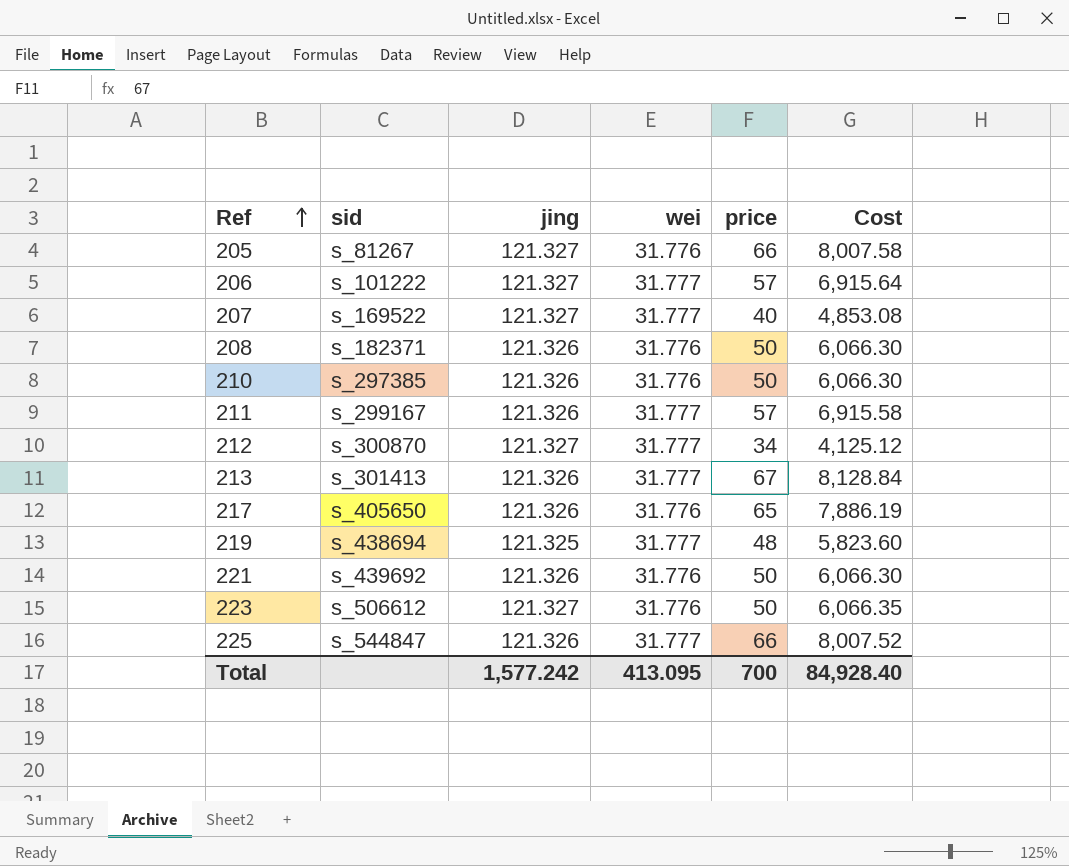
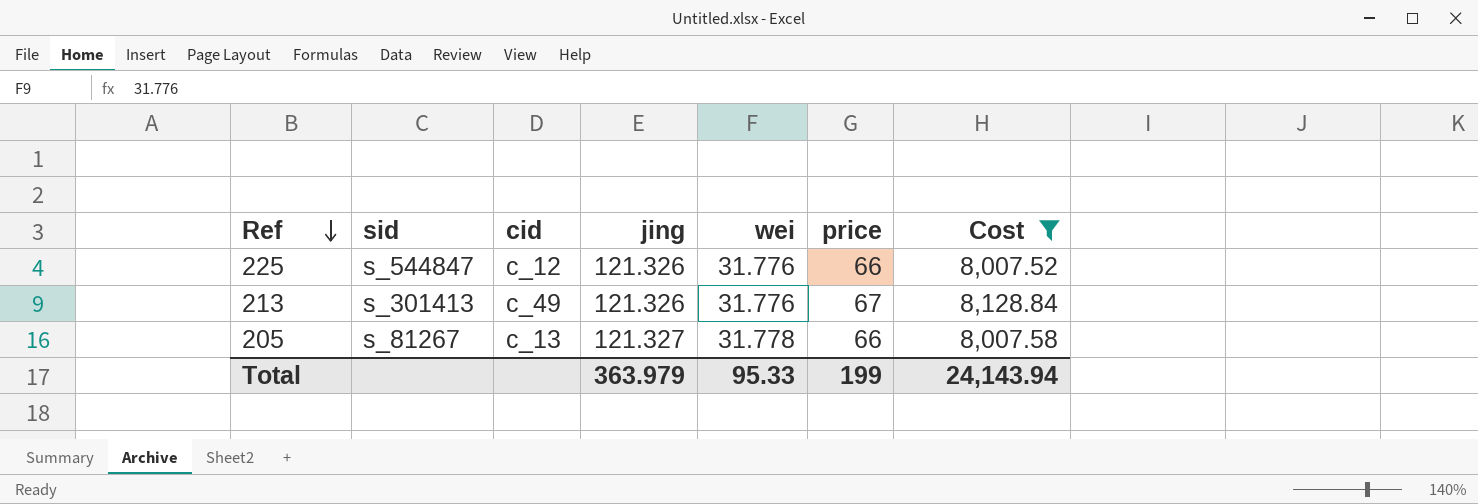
filter: none -> Cost >= 8,007.52
row order: Ref ascending -> Ref descending
column cid | position: none -> 3
225 | wei: 31.777 -> 31.776
213 | wei: 31.777 -> 31.776
205 | wei: 31.776 -> 31.778
Total | jing: 1,577.242 -> 363.979
Total | wei: 413.095 -> 95.33
Total | price: 700 -> 199
Total | Cost: 84,928.40 -> 24,143.94

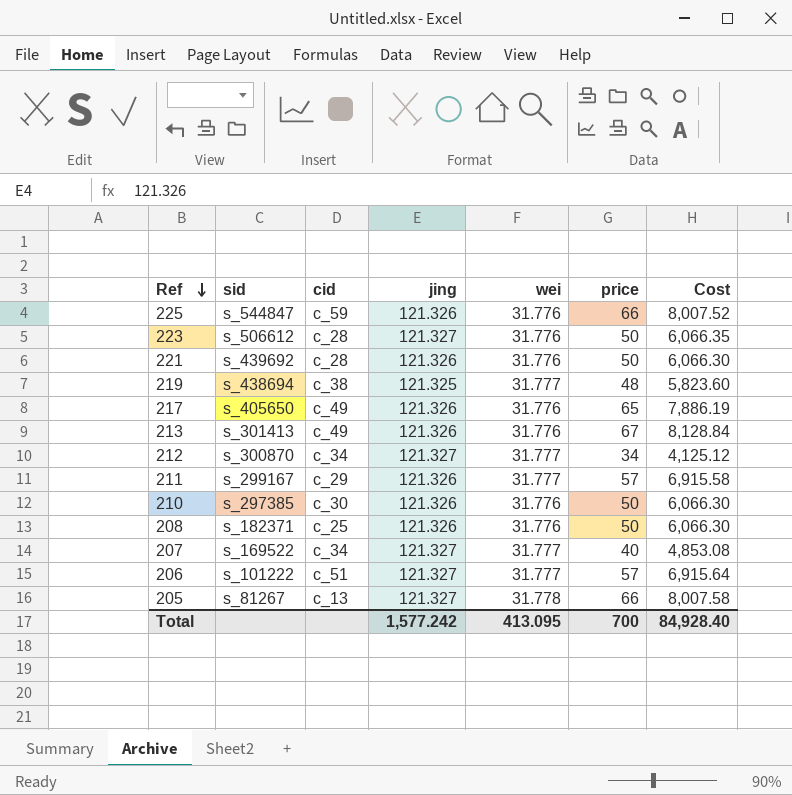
filter: Cost >= 8,007.52 -> none
225 | cid: c_12 -> c_59
Total | jing: 363.979 -> 1,577.242
Total | wei: 95.33 -> 413.095
Total | price: 199 -> 700
Total | Cost: 24,143.94 -> 84,928.40

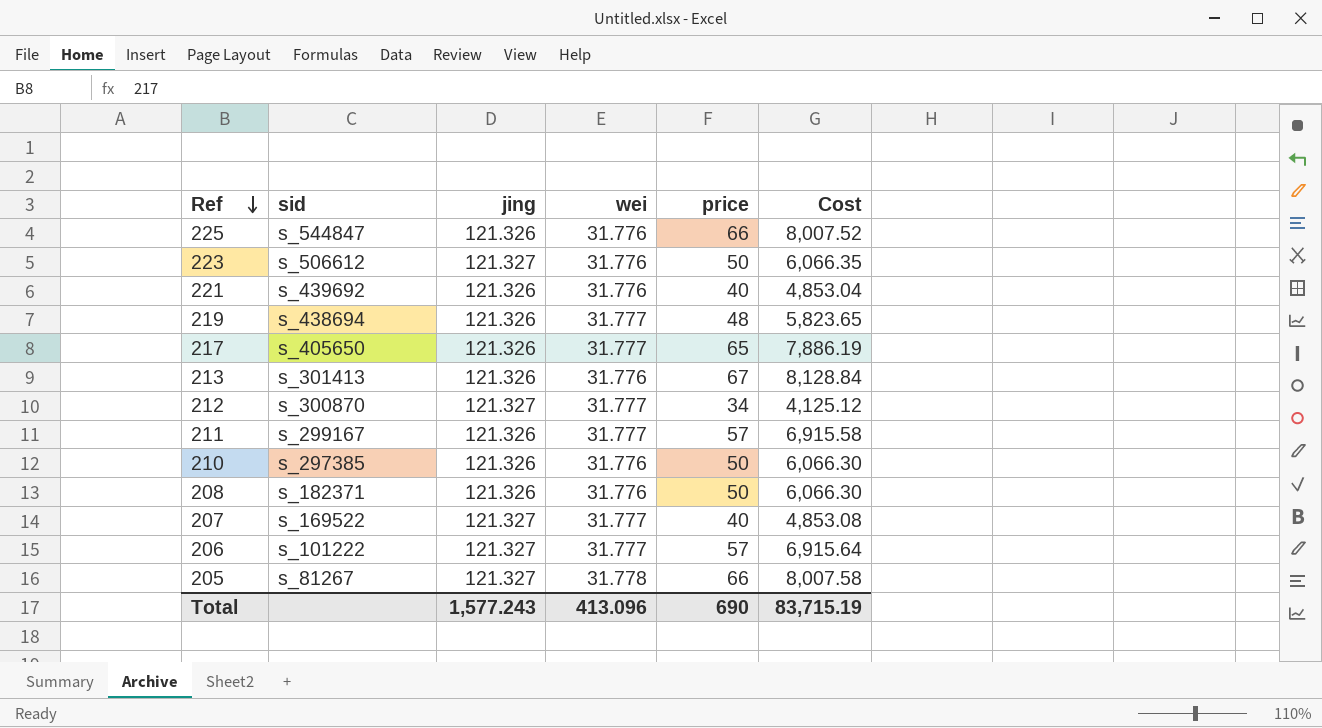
column cid | position: 3 -> none
221 | price: 50 -> 40
221 | Cost: 6,066.30 -> 4,853.04
219 | jing: 121.325 -> 121.326
219 | Cost: 5,823.60 -> 5,823.65
217 | wei: 31.776 -> 31.777
Total | jing: 1,577.242 -> 1,577.243
Total | wei: 413.095 -> 413.096
Total | price: 700 -> 690
Total | Cost: 84,928.40 -> 83,715.19

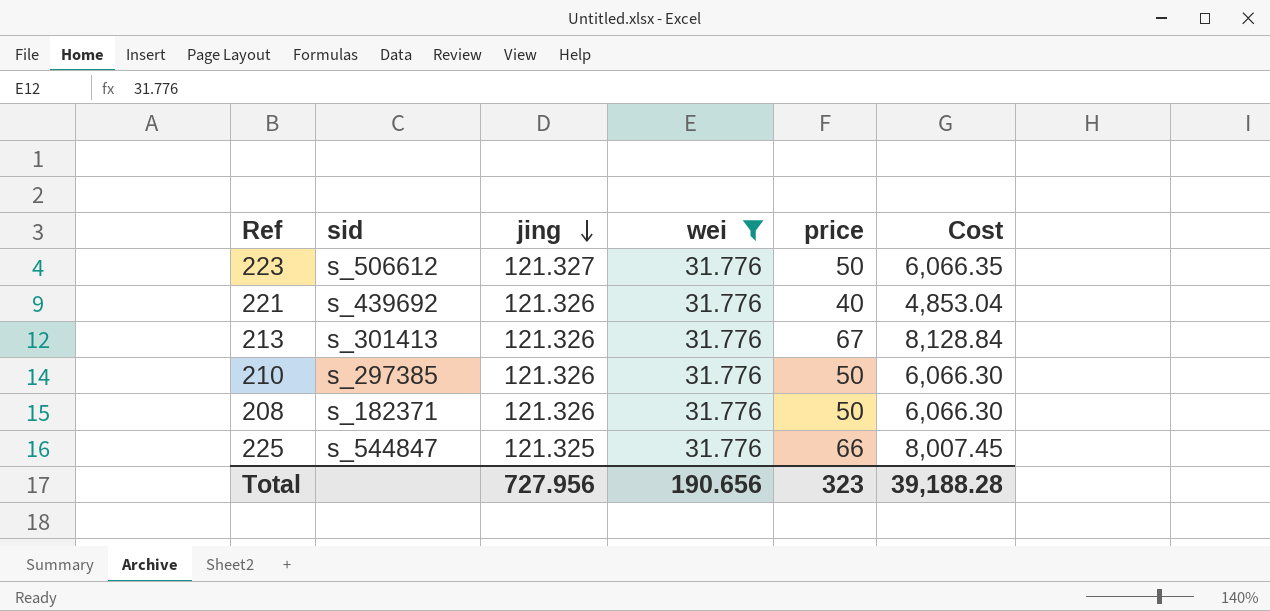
filter: none -> wei = 31.776
row order: Ref descending -> jing descending
225 | jing: 121.326 -> 121.325
225 | Cost: 8,007.52 -> 8,007.45
Total | jing: 1,577.243 -> 727.956
Total | wei: 413.096 -> 190.656
Total | price: 690 -> 323
Total | Cost: 83,715.19 -> 39,188.28

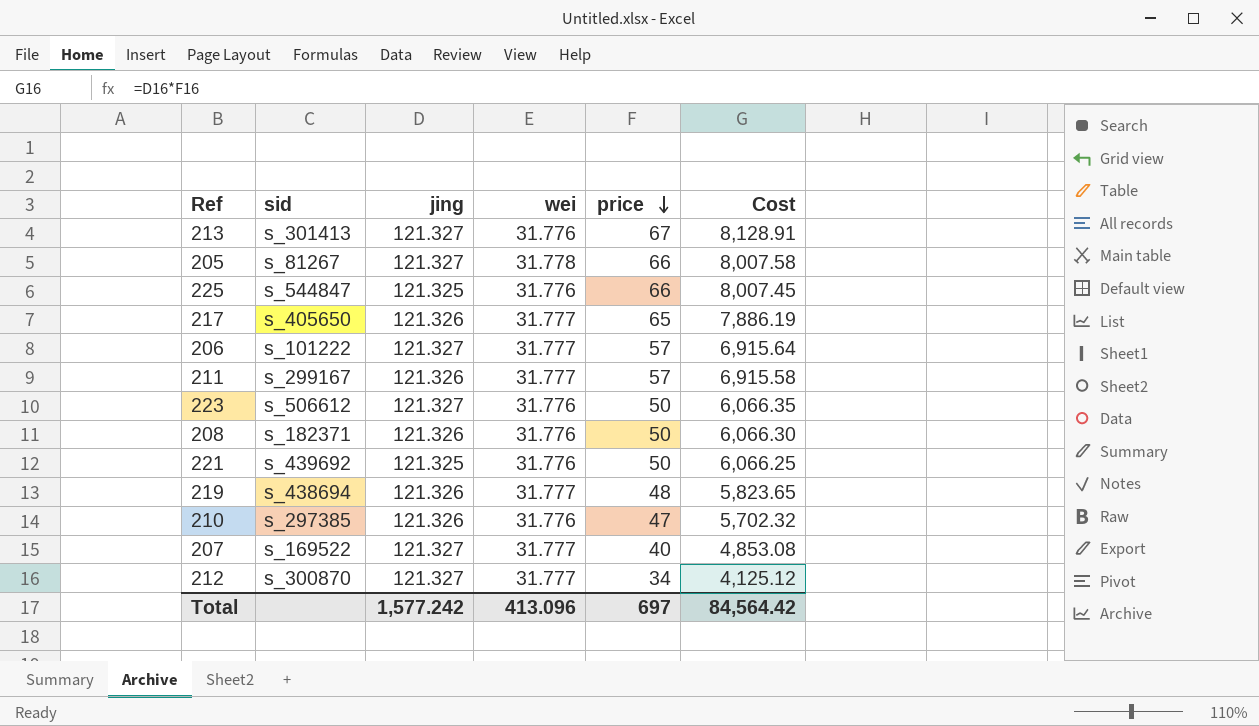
filter: wei = 31.776 -> none
row order: jing descending -> price descending
213 | jing: 121.326 -> 121.327
213 | Cost: 8,128.84 -> 8,128.91
221 | jing: 121.326 -> 121.325
221 | price: 40 -> 50
221 | Cost: 4,853.04 -> 6,066.25
210 | price: 50 -> 47
210 | Cost: 6,066.30 -> 5,702.32
Total | jing: 727.956 -> 1,577.242
Total | wei: 190.656 -> 413.096
Total | price: 323 -> 697
Total | Cost: 39,188.28 -> 84,564.42

